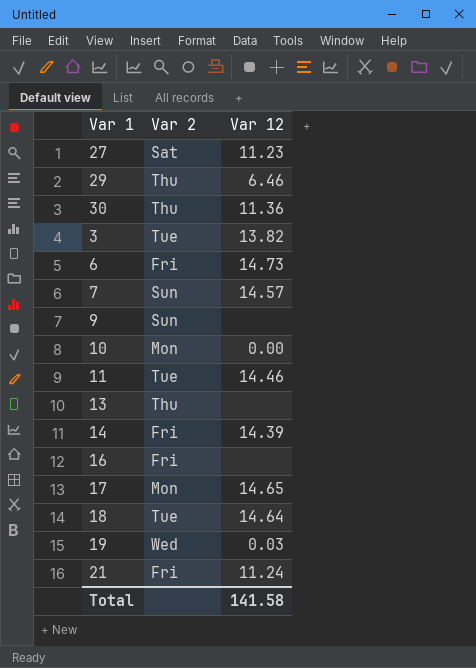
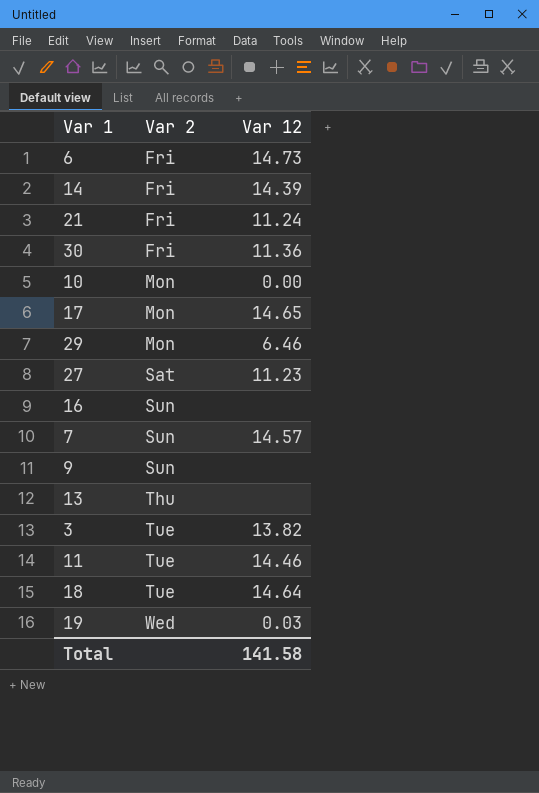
row order: none -> Var 2 ascending
30 | Var 2: Thu -> Fri
29 | Var 2: Thu -> Mon
16 | Var 2: Fri -> Sun

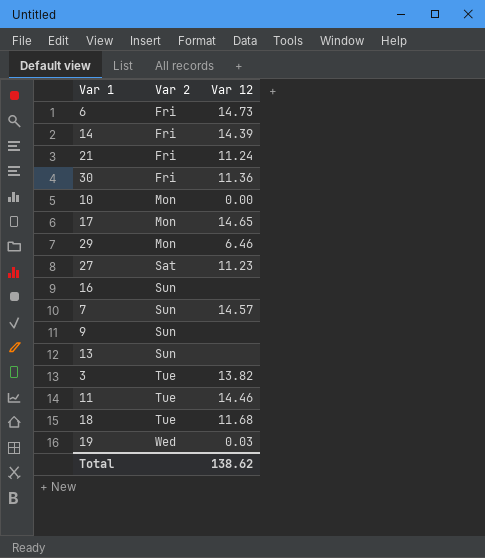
13 | Var 2: Thu -> Sun
18 | Var 12: 14.64 -> 11.68
Total | Var 12: 141.58 -> 138.62

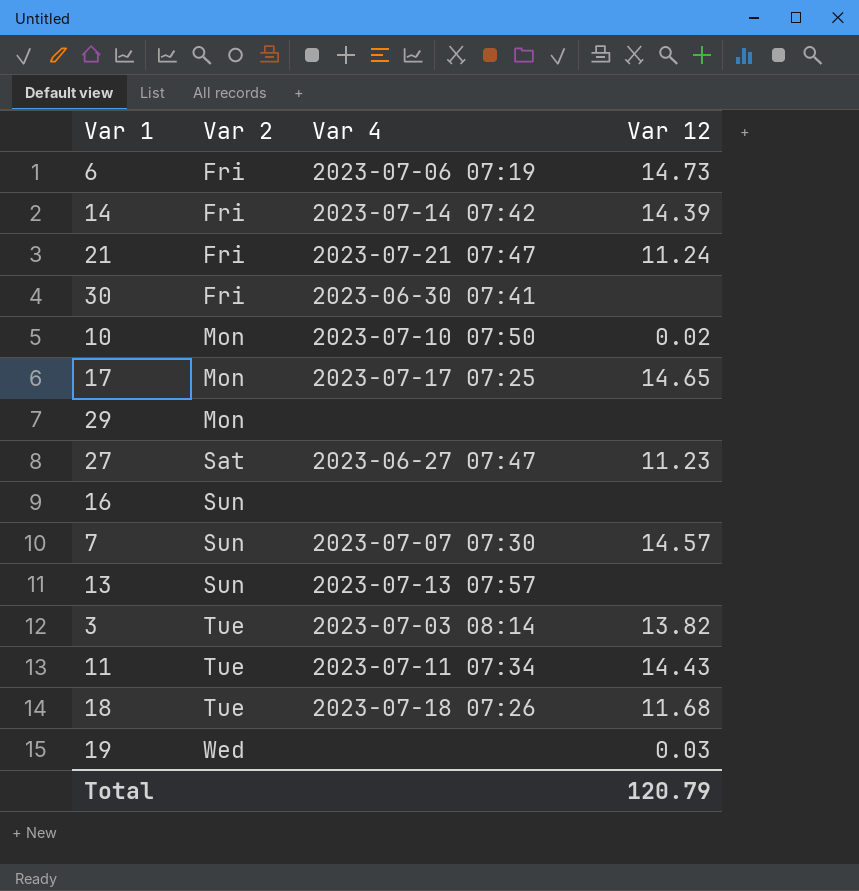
column Var 4 | position: none -> 3
row 9: Sun | none -> none
30 | Var 12: 11.36 -> none
10 | Var 12: 0.00 -> 0.02
29 | Var 12: 6.46 -> none
11 | Var 12: 14.46 -> 14.43
Total | Var 12: 138.62 -> 120.79

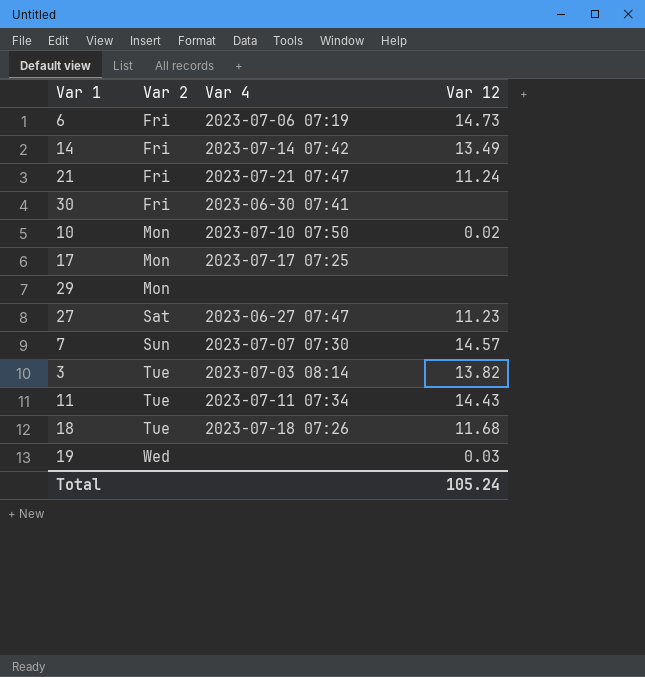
row 16: Sun | none | none -> none
row 13: Sun | 2023-07-13 07:57 | none -> none
14 | Var 12: 14.39 -> 13.49
17 | Var 12: 14.65 -> none
Total | Var 12: 120.79 -> 105.24

